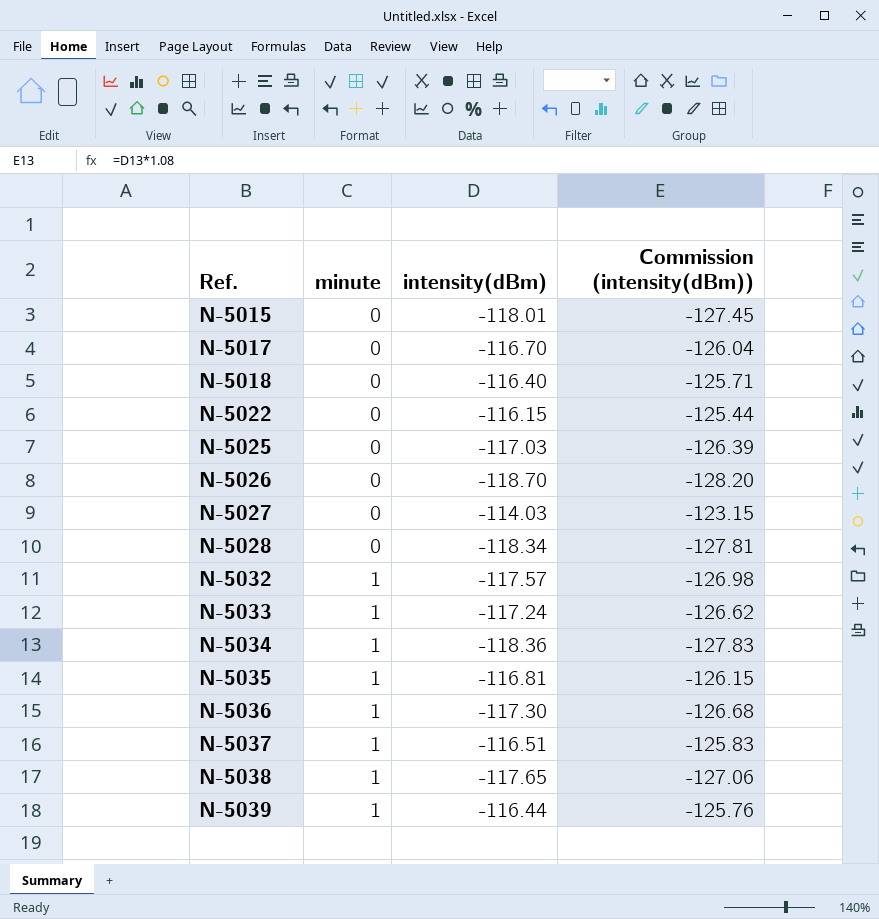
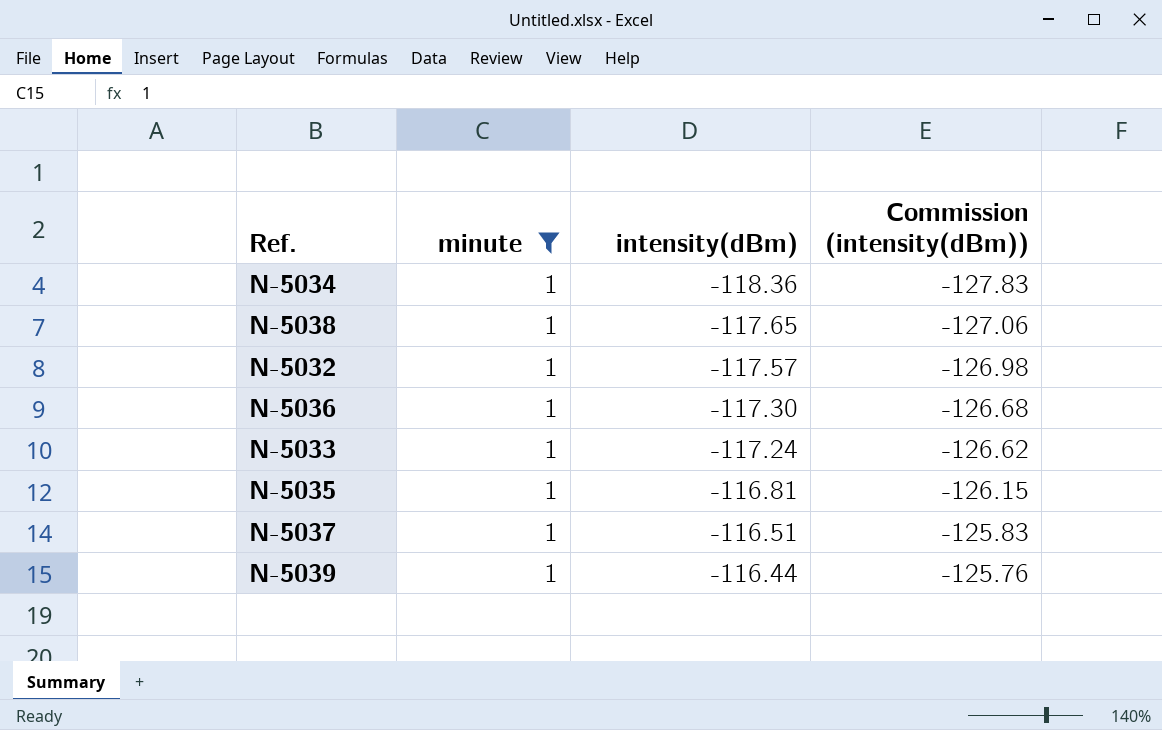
filter: none -> minute = 1
row order: Ref. ascending -> intensity(dBm) ascending

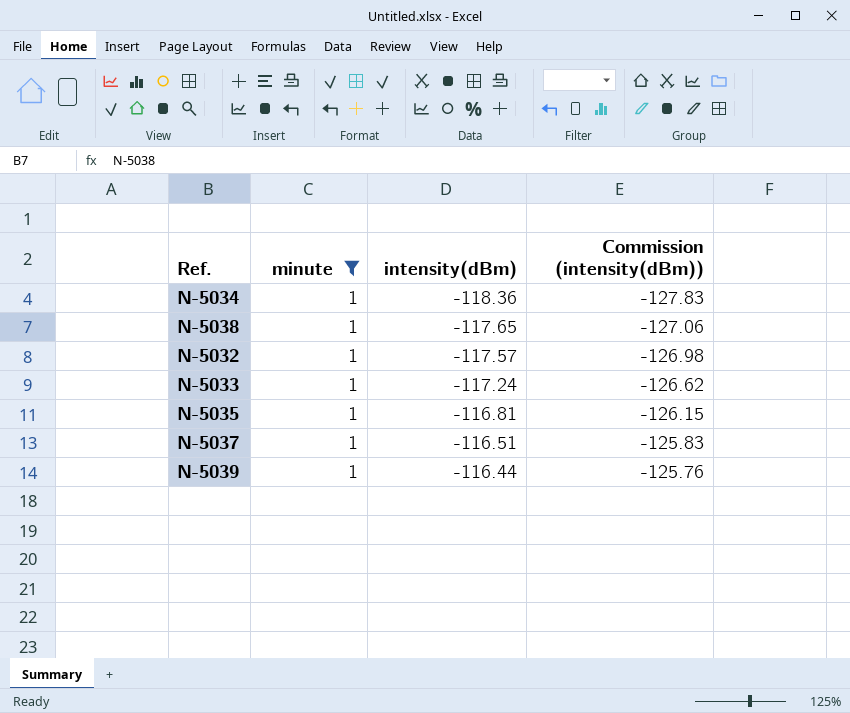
row N-5036: 1 | -117.30 | -126.68 -> none

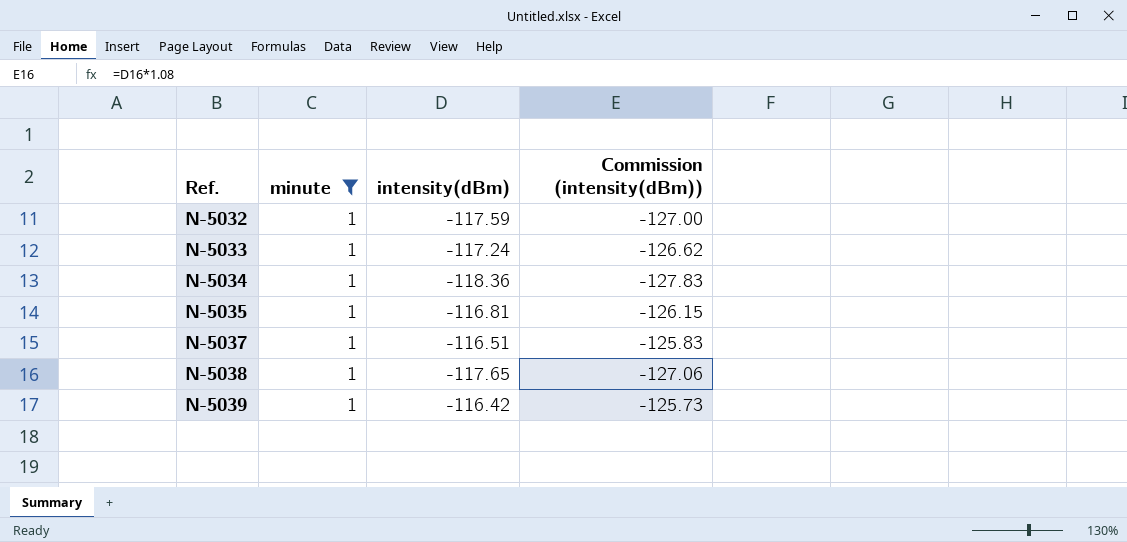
row order: intensity(dBm) ascending -> Ref. ascending
N-5032 | intensity(dBm): -117.57 -> -117.59
N-5032 | Commission (intensity(dBm)): -126.98 -> -127.00
N-5039 | intensity(dBm): -116.44 -> -116.42
N-5039 | Commission (intensity(dBm)): -125.76 -> -125.73

